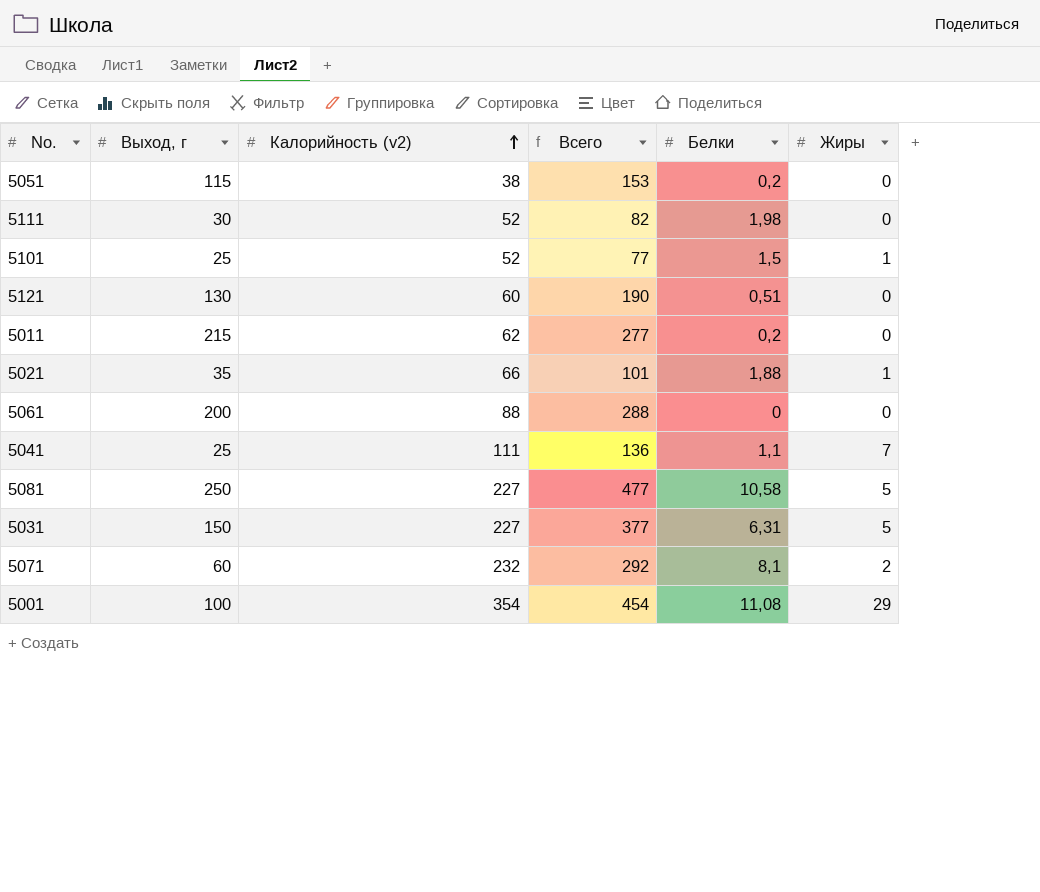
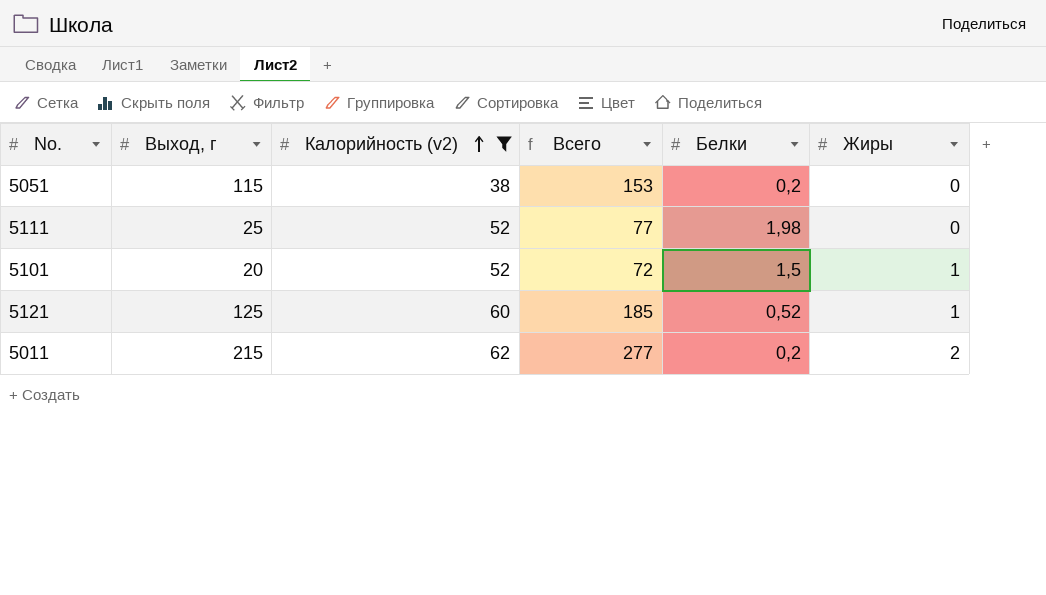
filter: none -> Калорийность (v2) <= 62
5111 | Выход, г: 30 -> 25
5111 | Всего: 82 -> 77
5101 | Выход, г: 25 -> 20
5101 | Всего: 77 -> 72
5121 | Выход, г: 130 -> 125
5121 | Всего: 190 -> 185
5121 | Белки: 0,51 -> 0,52
5121 | Жиры: 0 -> 1
5011 | Жиры: 0 -> 2

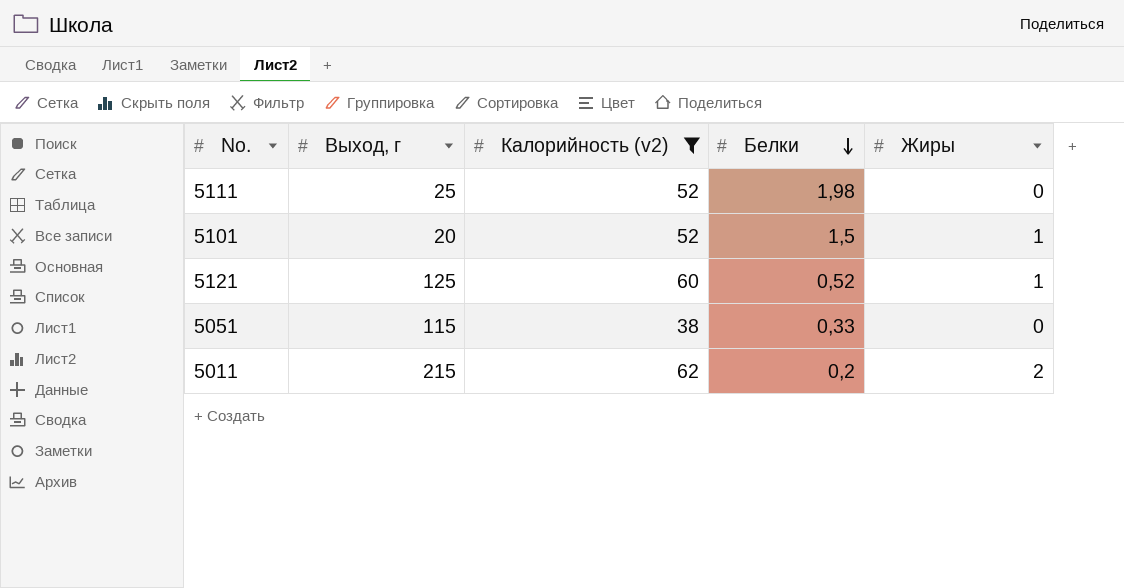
row order: Калорийность (v2) ascending -> Белки descending
column Всего | formula: [Выход, г] + [Калорийность (v2)] -> none
5051 | Белки: 0,2 -> 0,33

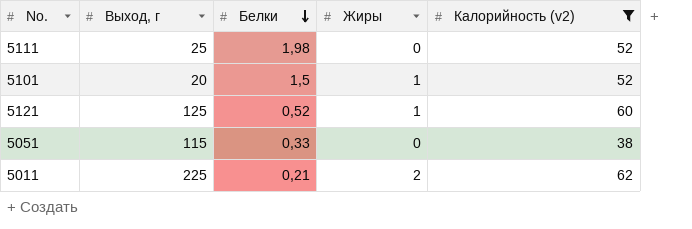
column Калорийность (v2) | position: 3 -> 5
5011 | Выход, г: 215 -> 225
5011 | Белки: 0,2 -> 0,21

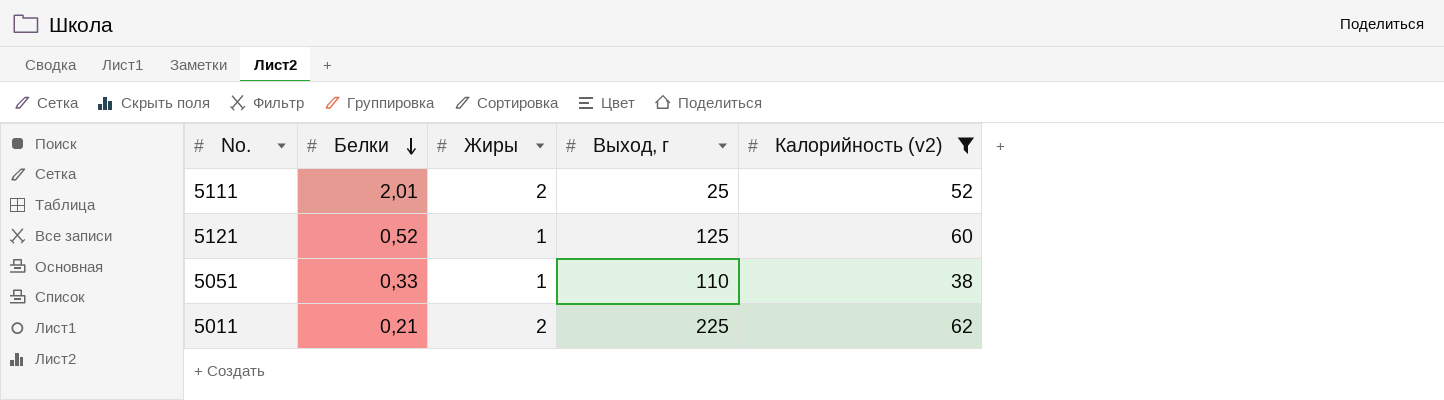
column Выход, г | position: 2 -> 4
row 5101: 20 | 1,5 | 1 | 52 -> none
5111 | Белки: 1,98 -> 2,01
5111 | Жиры: 0 -> 2
5051 | Жиры: 0 -> 1
5051 | Выход, г: 115 -> 110

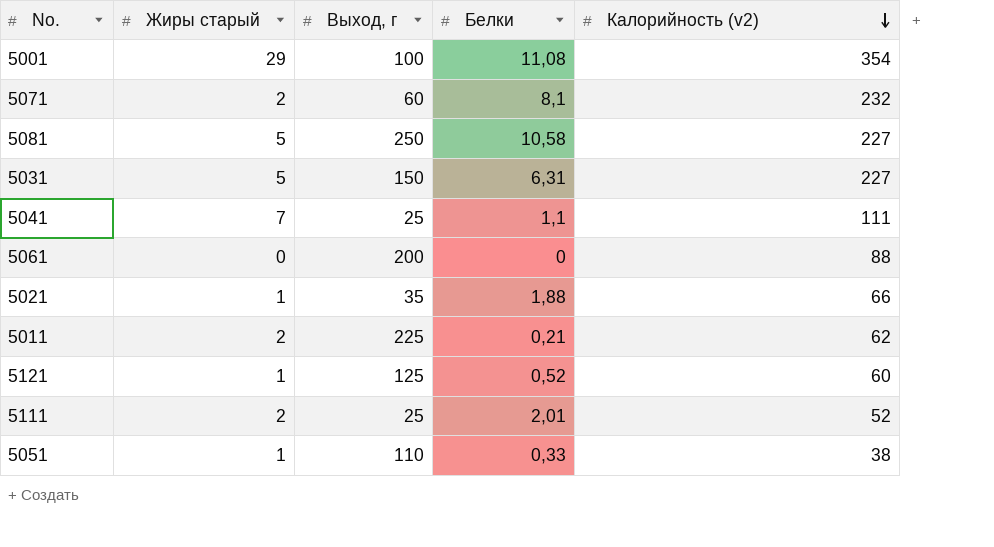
filter: Калорийность (v2) <= 62 -> none
row order: Белки descending -> Калорийность (v2) descending
column name: Жиры -> Жиры старый
column Белки | position: 2 -> 4

